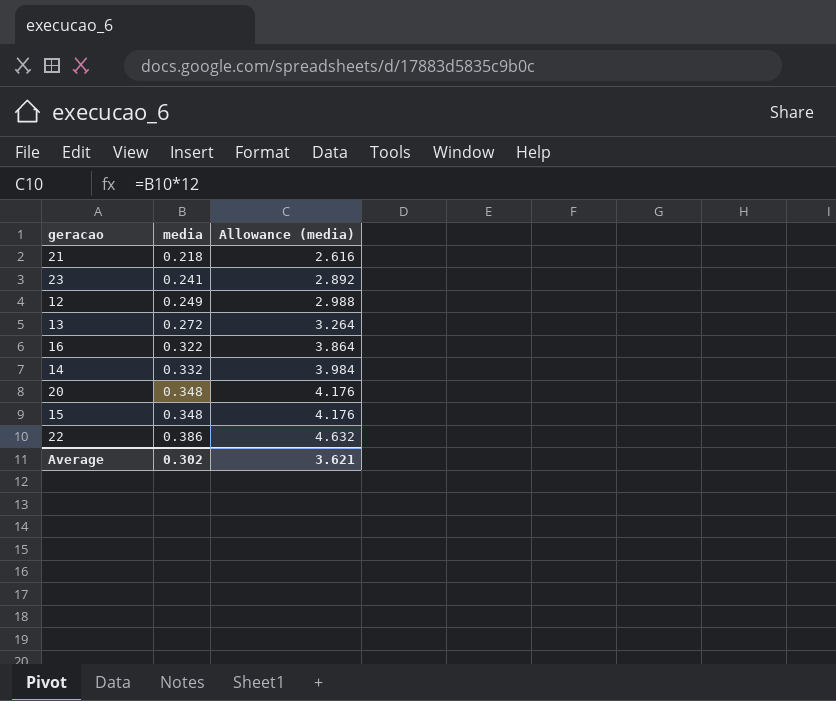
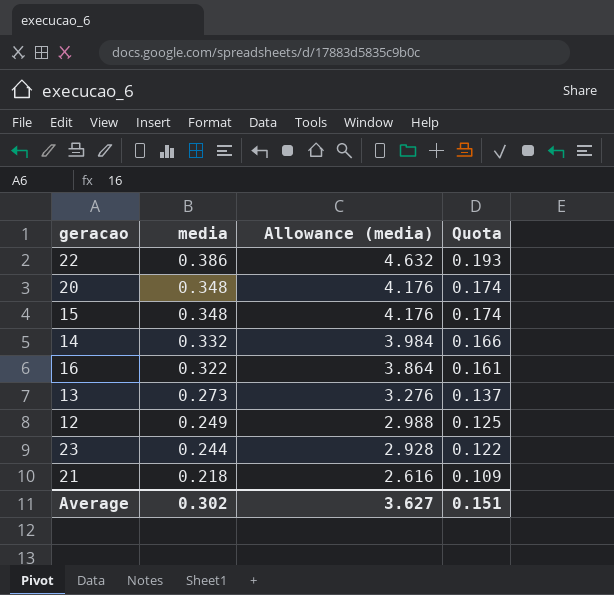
row order: media ascending -> media descending
column Quota | formula: none -> [media] * 0.5
13 | media: 0.272 -> 0.273
13 | Allowance (media): 3.264 -> 3.276
23 | media: 0.241 -> 0.244
23 | Allowance (media): 2.892 -> 2.928
Average | Allowance (media): 3.621 -> 3.627

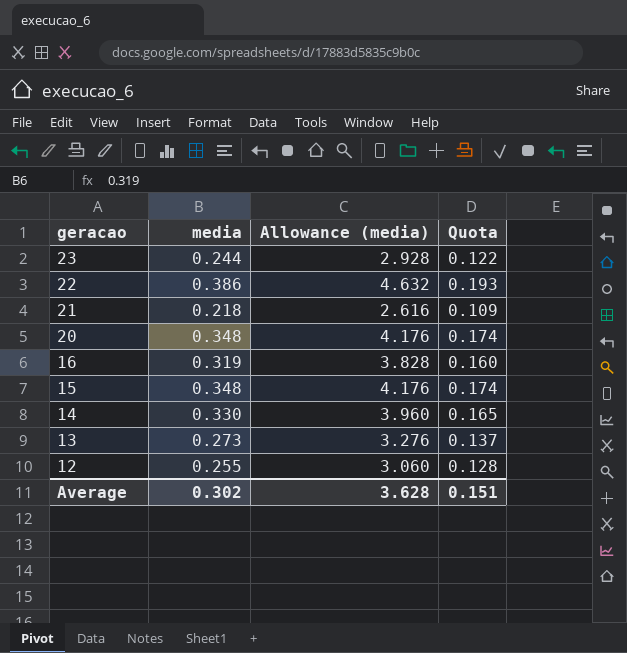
row order: media descending -> geracao descending
16 | media: 0.322 -> 0.319
16 | Allowance (media): 3.864 -> 3.828
16 | Quota: 0.161 -> 0.160
14 | media: 0.332 -> 0.330
14 | Allowance (media): 3.984 -> 3.960
14 | Quota: 0.166 -> 0.165
12 | media: 0.249 -> 0.255
12 | Allowance (media): 2.988 -> 3.060
12 | Quota: 0.125 -> 0.128
Average | Allowance (media): 3.627 -> 3.628

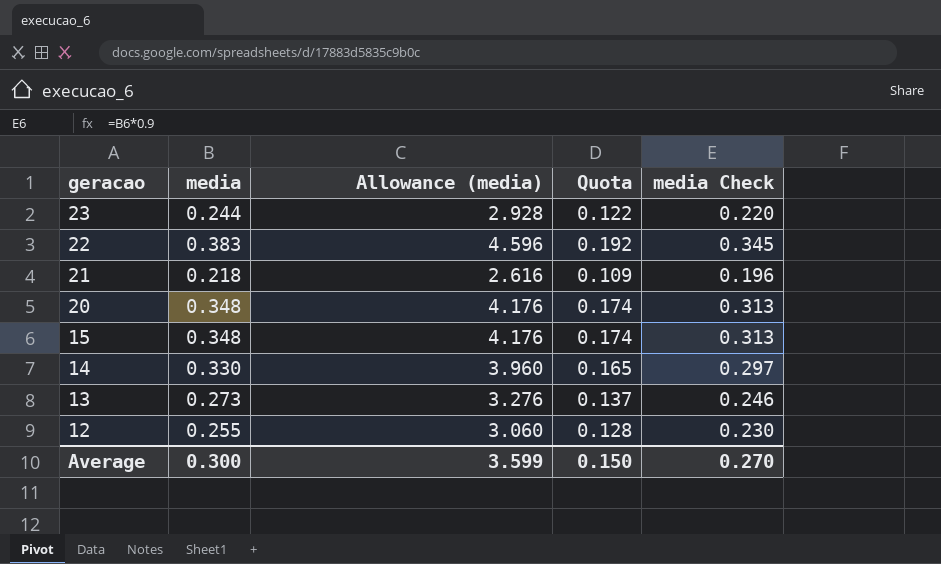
column media Check | formula: none -> [media] * 0.9
row 16: 0.319 | 3.828 | 0.160 -> none
22 | media: 0.386 -> 0.383
22 | Allowance (media): 4.632 -> 4.596
22 | Quota: 0.193 -> 0.192
Average | media: 0.302 -> 0.300
Average | Allowance (media): 3.628 -> 3.599
Average | Quota: 0.151 -> 0.150

